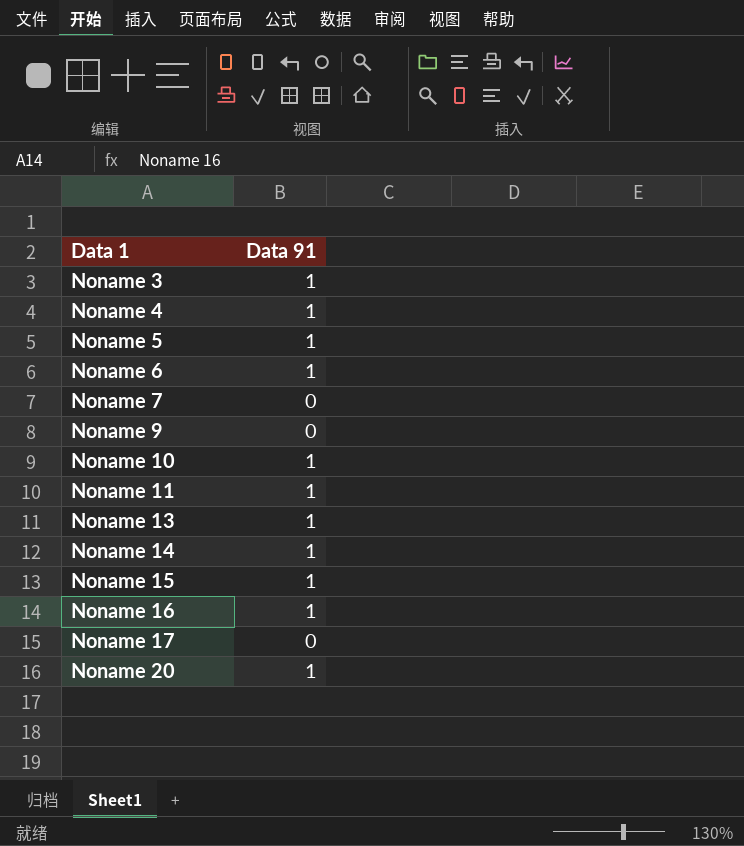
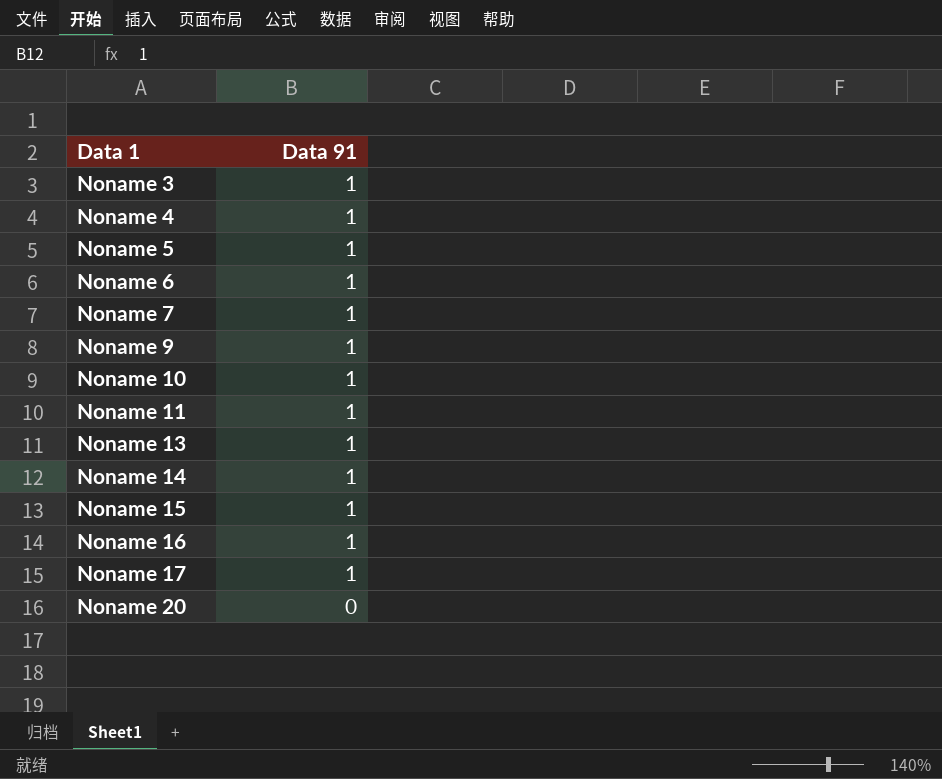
Noname 7 | Data 91: 0 -> 1
Noname 9 | Data 91: 0 -> 1
Noname 17 | Data 91: 0 -> 1
Noname 20 | Data 91: 1 -> 0

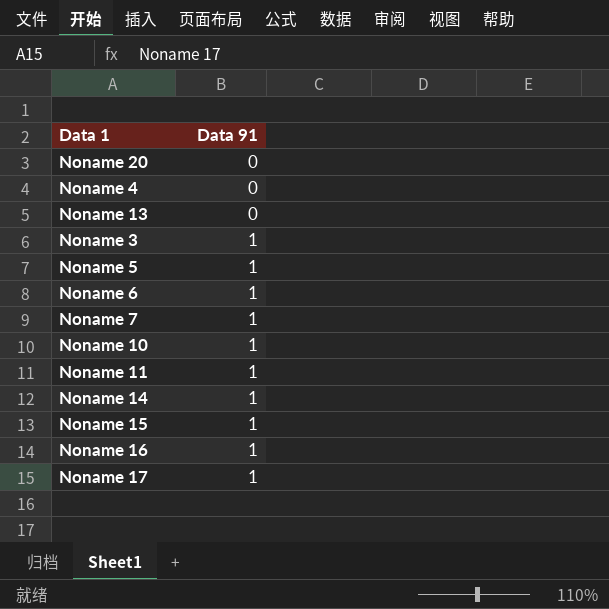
row order: Data 1 ascending -> Data 91 ascending
row Noname 9: 1 -> none
Noname 4 | Data 91: 1 -> 0
Noname 13 | Data 91: 1 -> 0

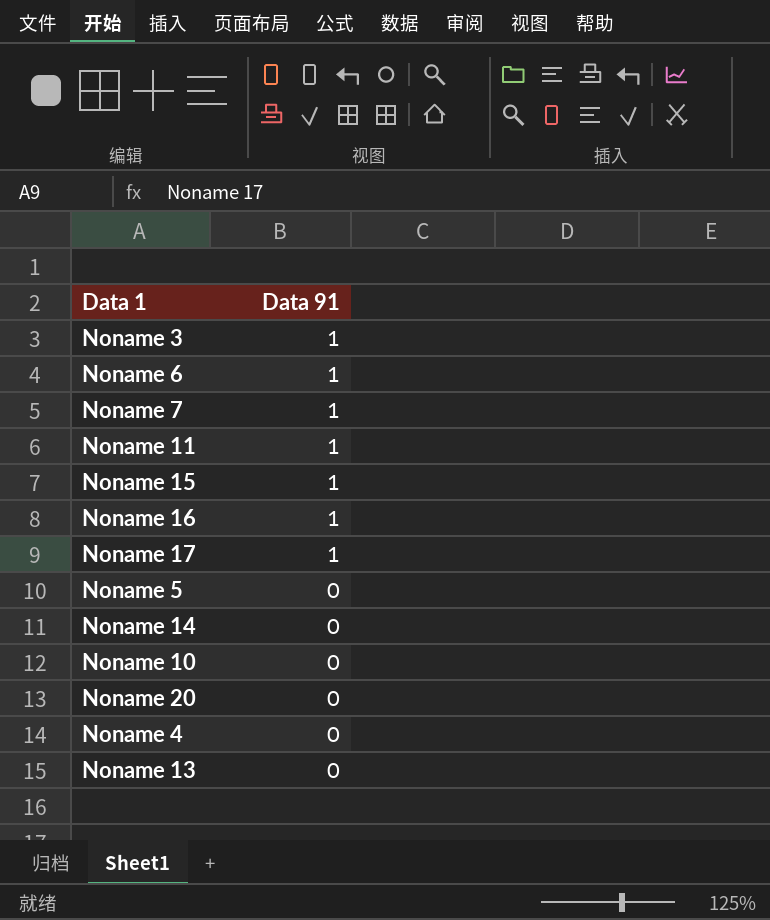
row order: Data 91 ascending -> Data 91 descending
Noname 5 | Data 91: 1 -> 0
Noname 14 | Data 91: 1 -> 0
Noname 10 | Data 91: 1 -> 0

